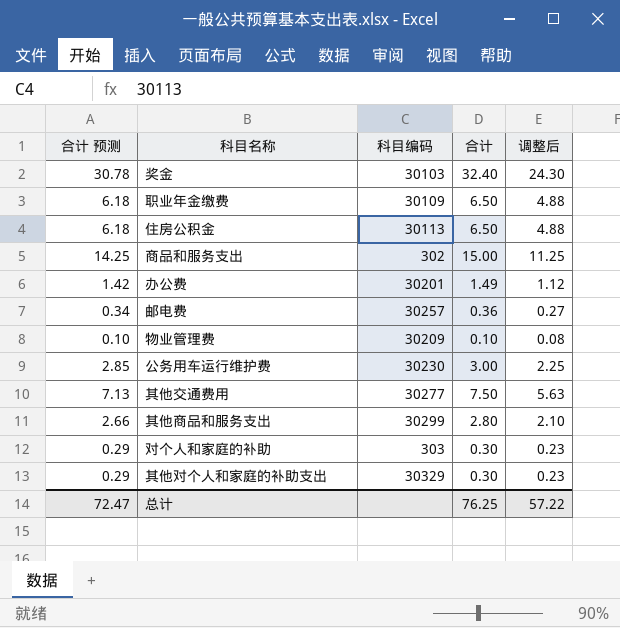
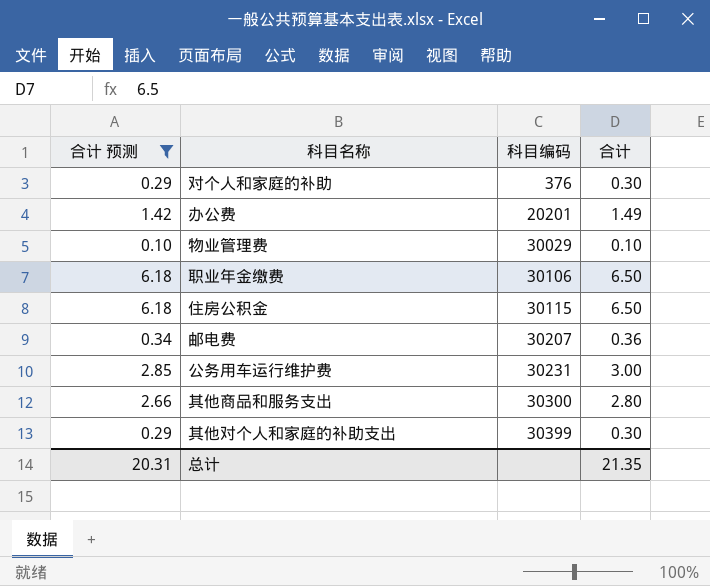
filter: none -> 合计 预测 <= 6.18
row order: none -> 科目编码 ascending
column 调整后 | formula: [合计] * 0.75 -> none
对个人和家庭的补助 | 科目编码: 303 -> 376
办公费 | 科目编码: 30201 -> 20201
物业管理费 | 科目编码: 30209 -> 30029
职业年金缴费 | 科目编码: 30109 -> 30106
住房公积金 | 科目编码: 30113 -> 30115
邮电费 | 科目编码: 30257 -> 30207
公务用车运行维护费 | 科目编码: 30230 -> 30231
其他商品和服务支出 | 科目编码: 30299 -> 30300
其他对个人和家庭的补助支出 | 科目编码: 30329 -> 30399
总计 | 合计 预测: 72.47 -> 20.31
总计 | 合计: 76.25 -> 21.35

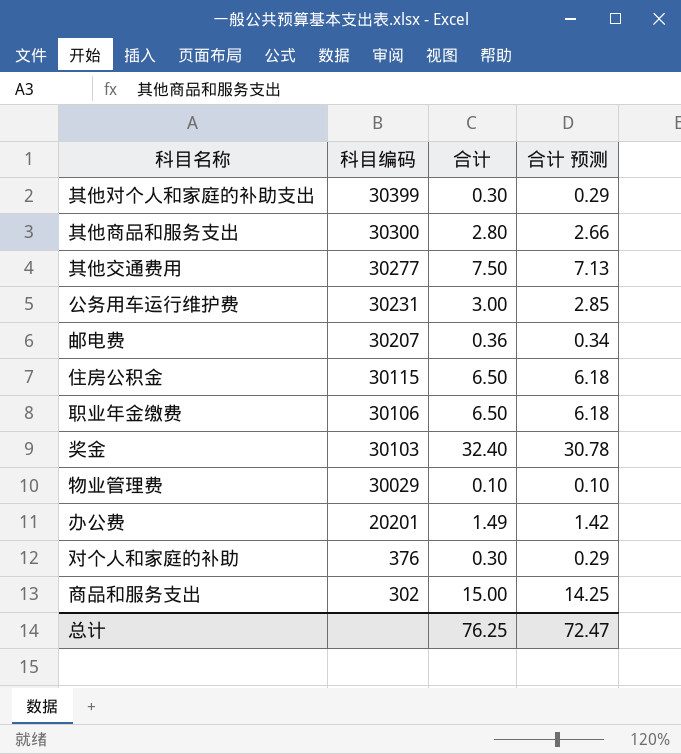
filter: 合计 预测 <= 6.18 -> none
row order: 科目编码 ascending -> 科目编码 descending
column 合计 预测 | position: 1 -> 4
总计 | 合计: 21.35 -> 76.25
总计 | 合计 预测: 20.31 -> 72.47

